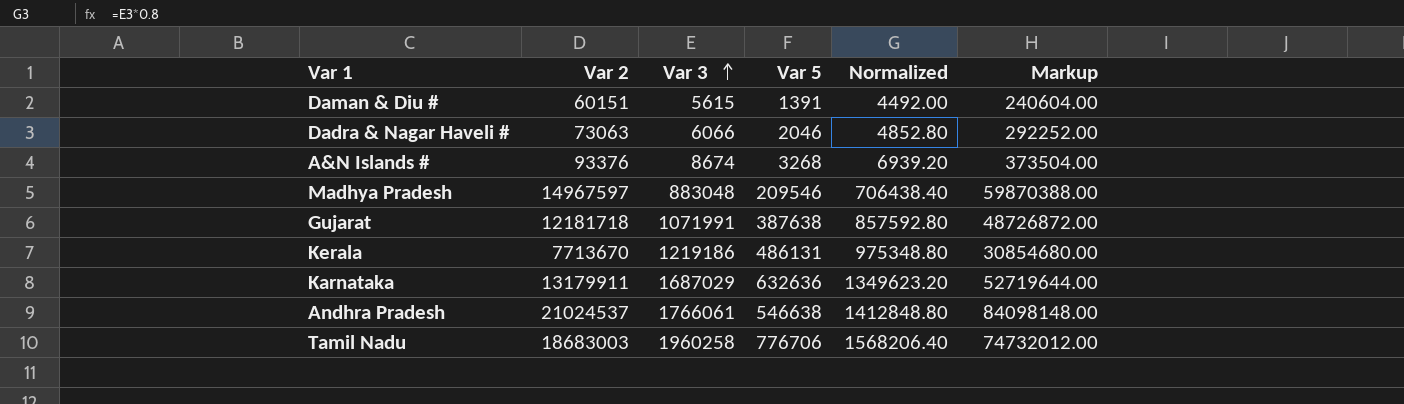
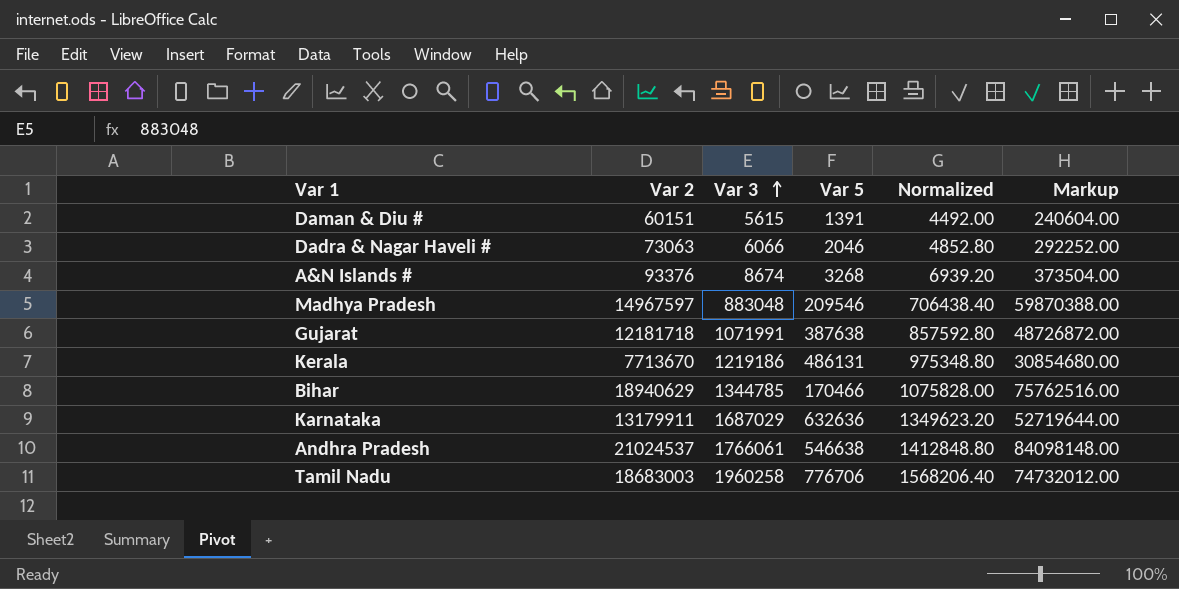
row Bihar: none -> 18940629 | 1344785 | 170466 | 1075828.00 | 75762516.00

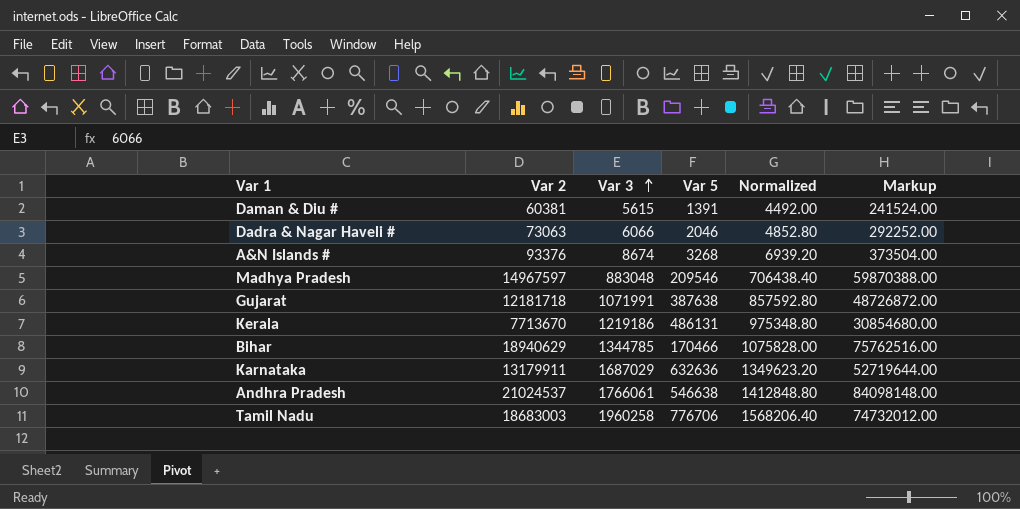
Daman & Diu # | Var 2: 60151 -> 60381
Daman & Diu # | Markup: 240604.00 -> 241524.00

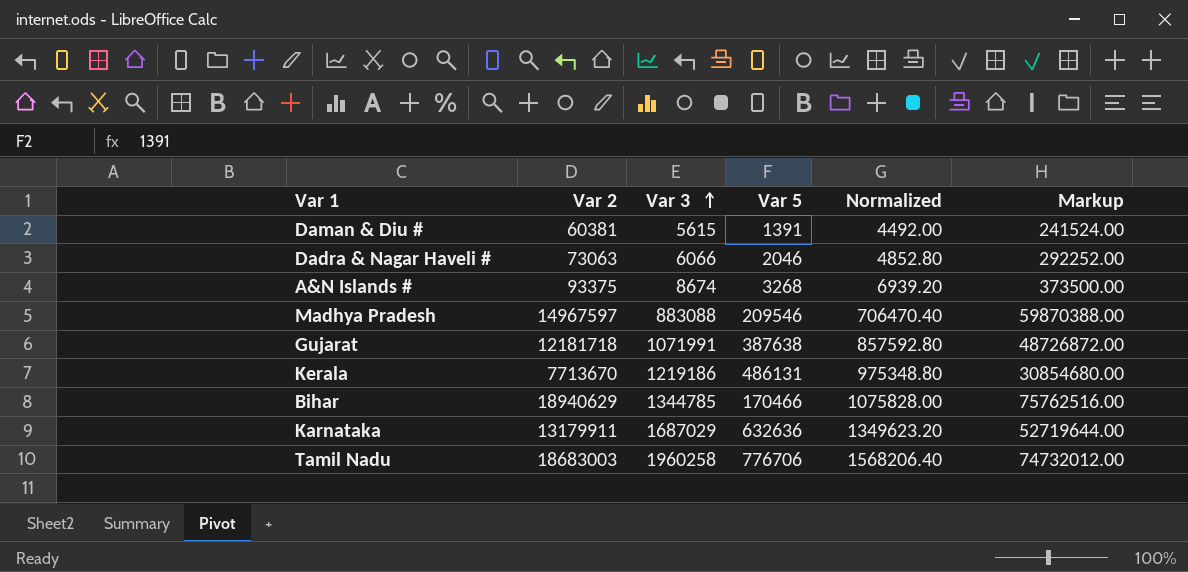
row Andhra Pradesh: 21024537 | 1766061 | 546638 | 1412848.80 | 84098148.00 -> none
A&N Islands # | Var 2: 93376 -> 93375
A&N Islands # | Markup: 373504.00 -> 373500.00
Madhya Pradesh | Var 3: 883048 -> 883088
Madhya Pradesh | Normalized: 706438.40 -> 706470.40

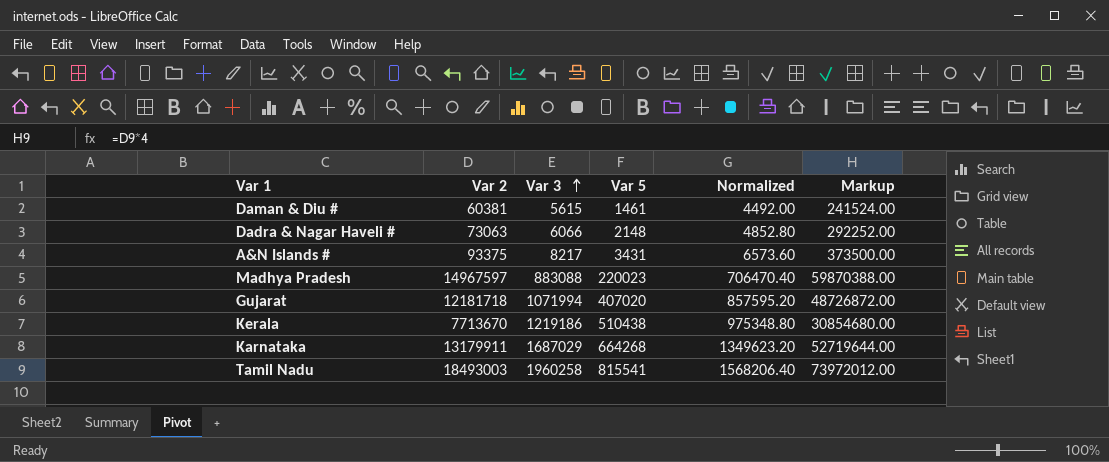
row Bihar: 18940629 | 1344785 | 170466 | 1075828.00 | 75762516.00 -> none
Daman & Diu # | Var 5: 1391 -> 1461
Dadra & Nagar Haveli # | Var 5: 2046 -> 2148
A&N Islands # | Var 3: 8674 -> 8217
A&N Islands # | Var 5: 3268 -> 3431
A&N Islands # | Normalized: 6939.20 -> 6573.60
Madhya Pradesh | Var 5: 209546 -> 220023
Gujarat | Var 3: 1071991 -> 1071994
Gujarat | Var 5: 387638 -> 407020
Gujarat | Normalized: 857592.80 -> 857595.20
Kerala | Var 5: 486131 -> 510438
Karnataka | Var 5: 632636 -> 664268
Tamil Nadu | Var 2: 18683003 -> 18493003
Tamil Nadu | Var 5: 776706 -> 815541
Tamil Nadu | Markup: 74732012.00 -> 73972012.00

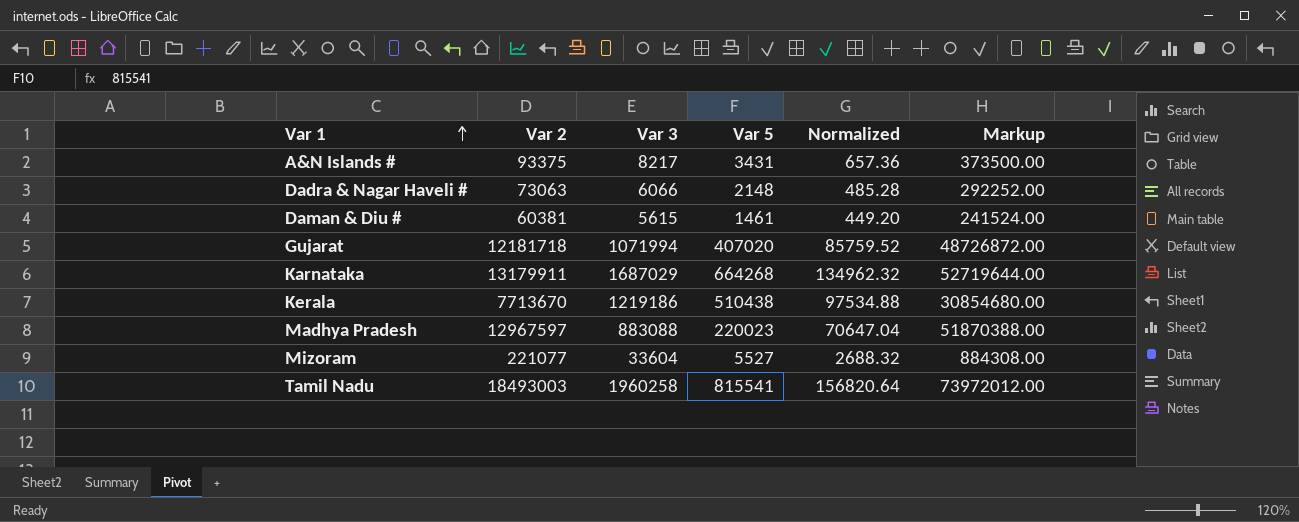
row order: Var 3 ascending -> Var 1 ascending
column Normalized | formula: [Var 3] * 0.8 -> [Var 3] * 0.08
Madhya Pradesh | Var 2: 14967597 -> 12967597
Madhya Pradesh | Markup: 59870388.00 -> 51870388.00
row Mizoram: none -> 221077 | 33604 | 5527 | 2688.32 | 884308.00

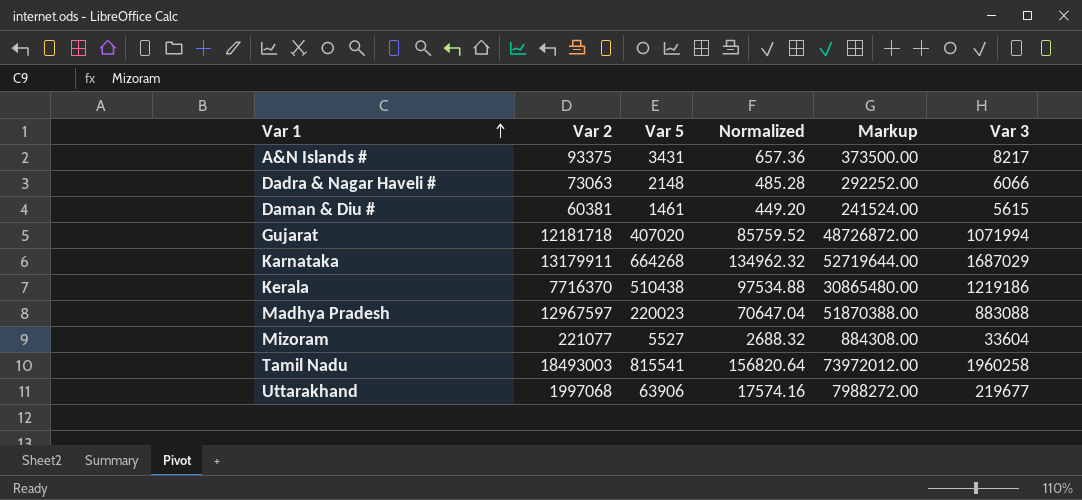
column Var 3 | position: 3 -> 6
Kerala | Var 2: 7713670 -> 7716370
Kerala | Markup: 30854680.00 -> 30865480.00
row Uttarakhand: none -> 1997068 | 63906 | 17574.16 | 7988272.00 | 219677

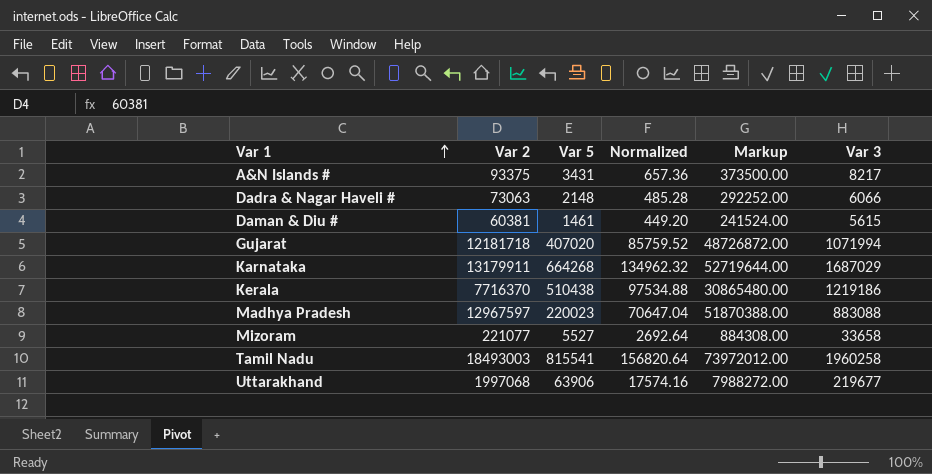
Mizoram | Normalized: 2688.32 -> 2692.64
Mizoram | Var 3: 33604 -> 33658

